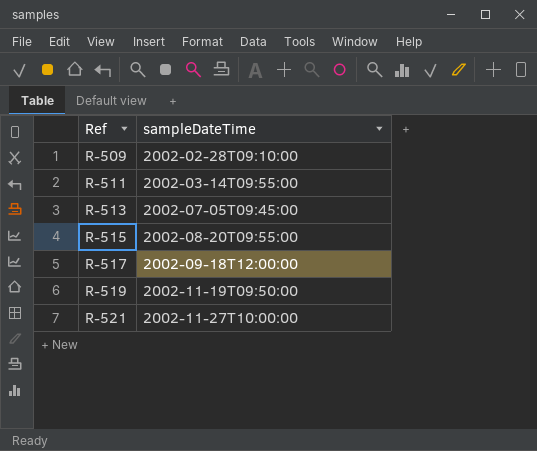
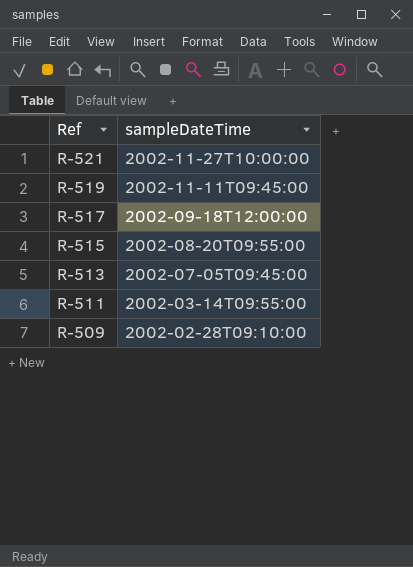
row order: Ref ascending -> Ref descending
R-519 | sampleDateTime: 2002-11-19T09:50:00 -> 2002-11-11T09:45:00

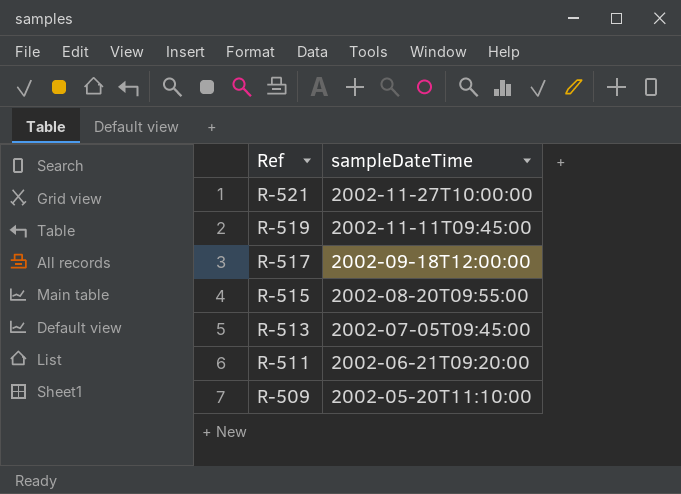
R-511 | sampleDateTime: 2002-03-14T09:55:00 -> 2002-06-21T09:20:00
R-509 | sampleDateTime: 2002-02-28T09:10:00 -> 2002-05-20T11:10:00

